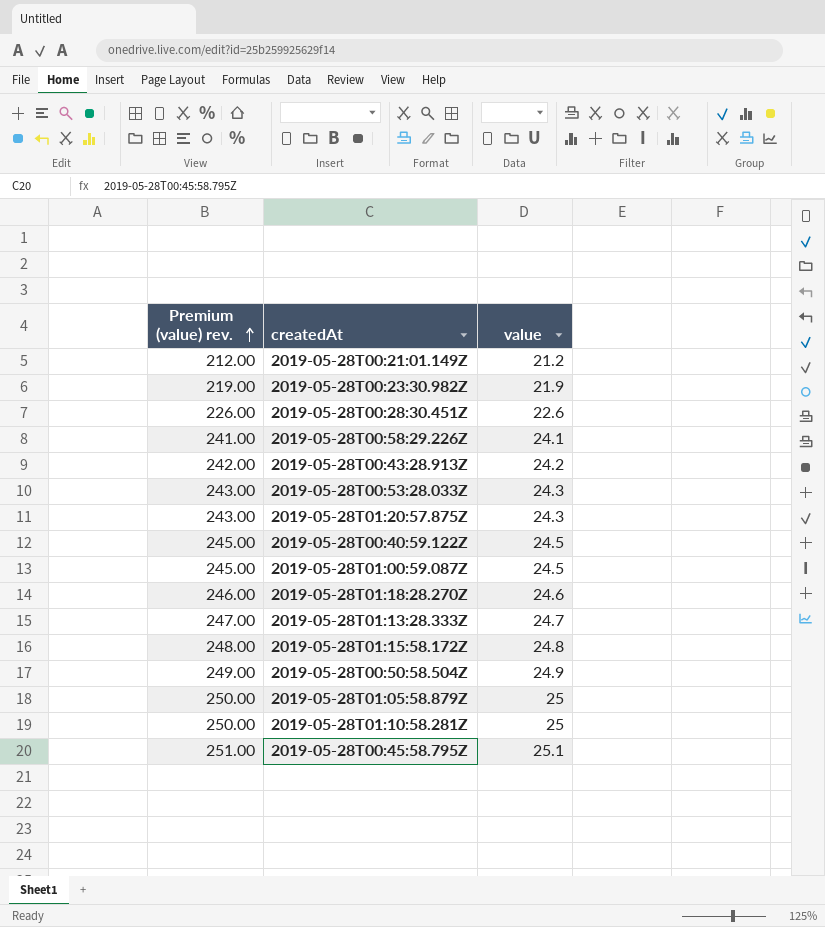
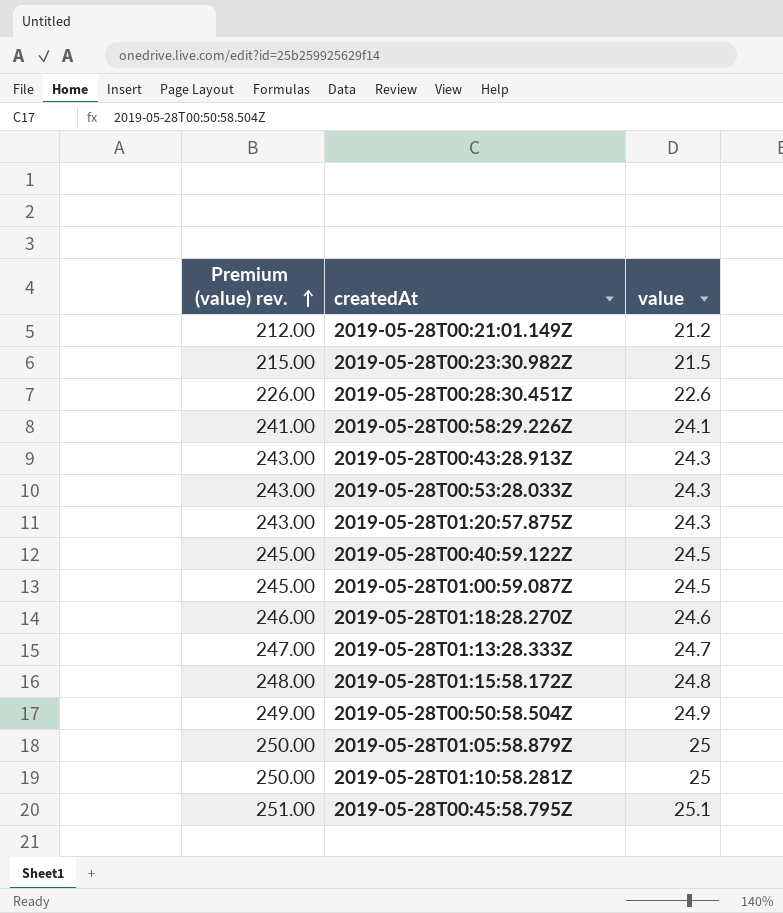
2019-05-28T00:23:30.982Z | Premium (value) rev.: 219.00 -> 215.00
2019-05-28T00:23:30.982Z | value: 21.9 -> 21.5
2019-05-28T00:43:28.913Z | Premium (value) rev.: 242.00 -> 243.00
2019-05-28T00:43:28.913Z | value: 24.2 -> 24.3

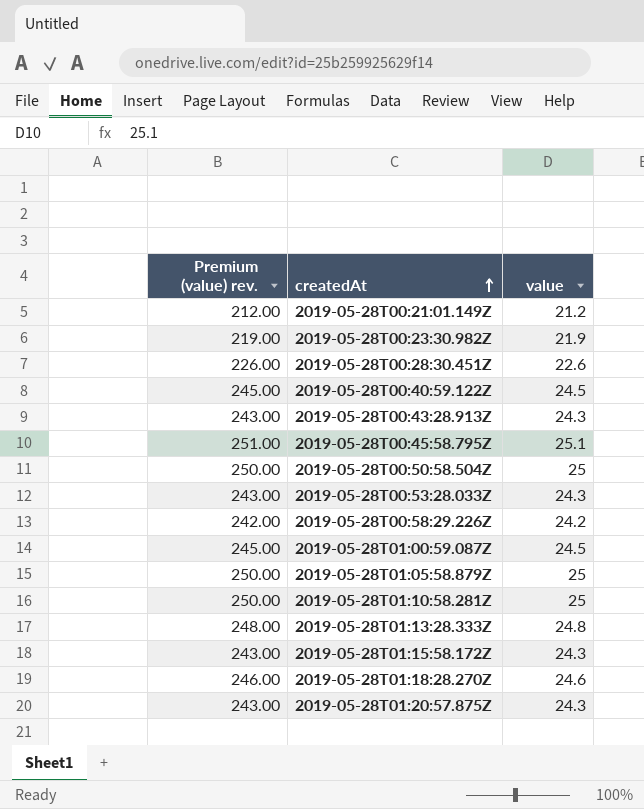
row order: Premium (value) rev. ascending -> createdAt ascending
2019-05-28T00:23:30.982Z | Premium (value) rev.: 215.00 -> 219.00
2019-05-28T00:23:30.982Z | value: 21.5 -> 21.9
2019-05-28T00:50:58.504Z | Premium (value) rev.: 249.00 -> 250.00
2019-05-28T00:50:58.504Z | value: 24.9 -> 25
2019-05-28T00:58:29.226Z | Premium (value) rev.: 241.00 -> 242.00
2019-05-28T00:58:29.226Z | value: 24.1 -> 24.2
2019-05-28T01:13:28.333Z | Premium (value) rev.: 247.00 -> 248.00
2019-05-28T01:13:28.333Z | value: 24.7 -> 24.8
2019-05-28T01:15:58.172Z | Premium (value) rev.: 248.00 -> 243.00
2019-05-28T01:15:58.172Z | value: 24.8 -> 24.3

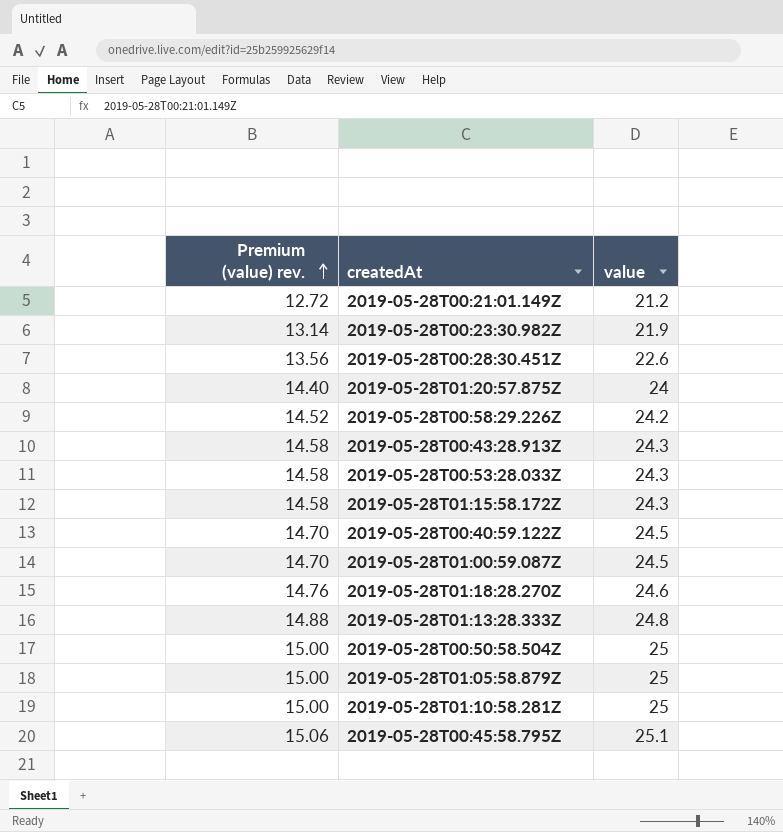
row order: createdAt ascending -> Premium (value) rev. ascending
column Premium (value) rev. | formula: [value] * 10 -> [value] * 0.6
2019-05-28T01:20:57.875Z | value: 24.3 -> 24

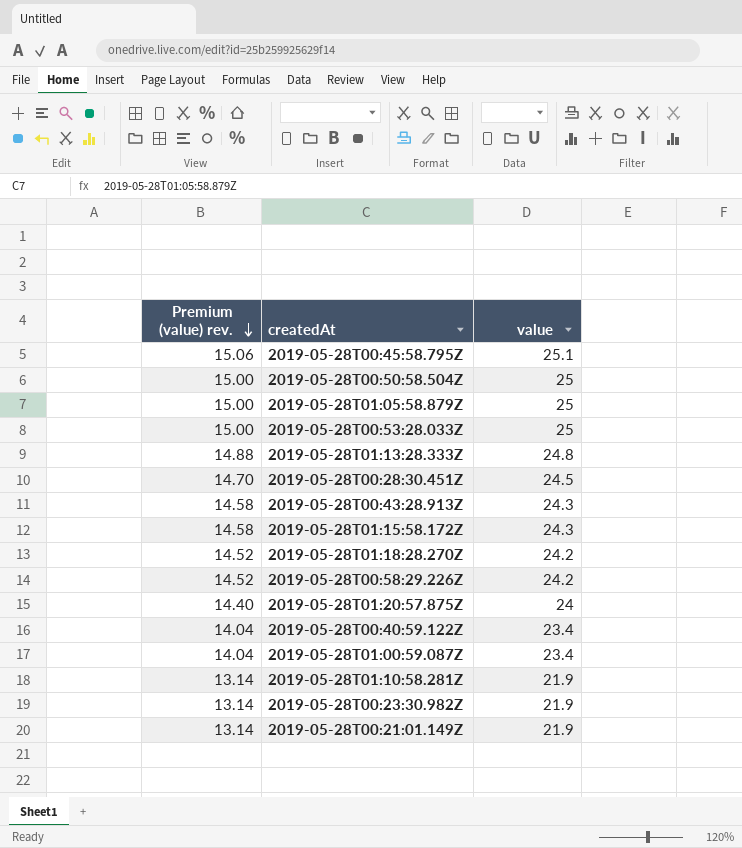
row order: Premium (value) rev. ascending -> Premium (value) rev. descending
2019-05-28T00:53:28.033Z | Premium (value) rev.: 14.58 -> 15.00
2019-05-28T00:53:28.033Z | value: 24.3 -> 25
2019-05-28T00:28:30.451Z | Premium (value) rev.: 13.56 -> 14.70
2019-05-28T00:28:30.451Z | value: 22.6 -> 24.5
2019-05-28T01:18:28.270Z | Premium (value) rev.: 14.76 -> 14.52
2019-05-28T01:18:28.270Z | value: 24.6 -> 24.2
2019-05-28T00:40:59.122Z | Premium (value) rev.: 14.70 -> 14.04
2019-05-28T00:40:59.122Z | value: 24.5 -> 23.4
2019-05-28T01:00:59.087Z | Premium (value) rev.: 14.70 -> 14.04
2019-05-28T01:00:59.087Z | value: 24.5 -> 23.4
2019-05-28T01:10:58.281Z | Premium (value) rev.: 15.00 -> 13.14
2019-05-28T01:10:58.281Z | value: 25 -> 21.9
2019-05-28T00:21:01.149Z | Premium (value) rev.: 12.72 -> 13.14
2019-05-28T00:21:01.149Z | value: 21.2 -> 21.9

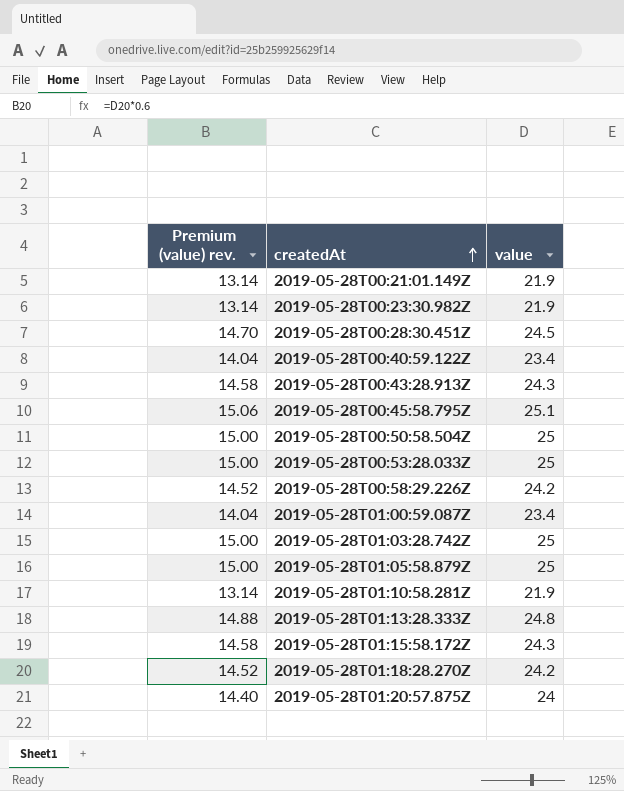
row order: Premium (value) rev. descending -> createdAt ascending
row 2019-05-28T01:03:28.742Z: none -> 15.00 | 25

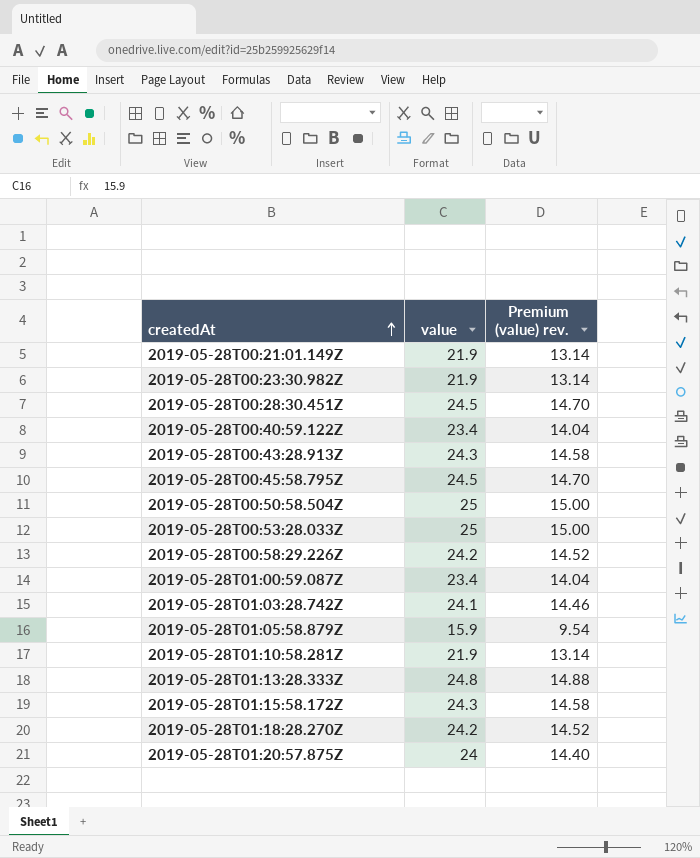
column Premium (value) rev. | position: 1 -> 3
2019-05-28T00:45:58.795Z | value: 25.1 -> 24.5
2019-05-28T00:45:58.795Z | Premium (value) rev.: 15.06 -> 14.70
2019-05-28T01:03:28.742Z | value: 25 -> 24.1
2019-05-28T01:03:28.742Z | Premium (value) rev.: 15.00 -> 14.46
2019-05-28T01:05:58.879Z | value: 25 -> 15.9
2019-05-28T01:05:58.879Z | Premium (value) rev.: 15.00 -> 9.54

